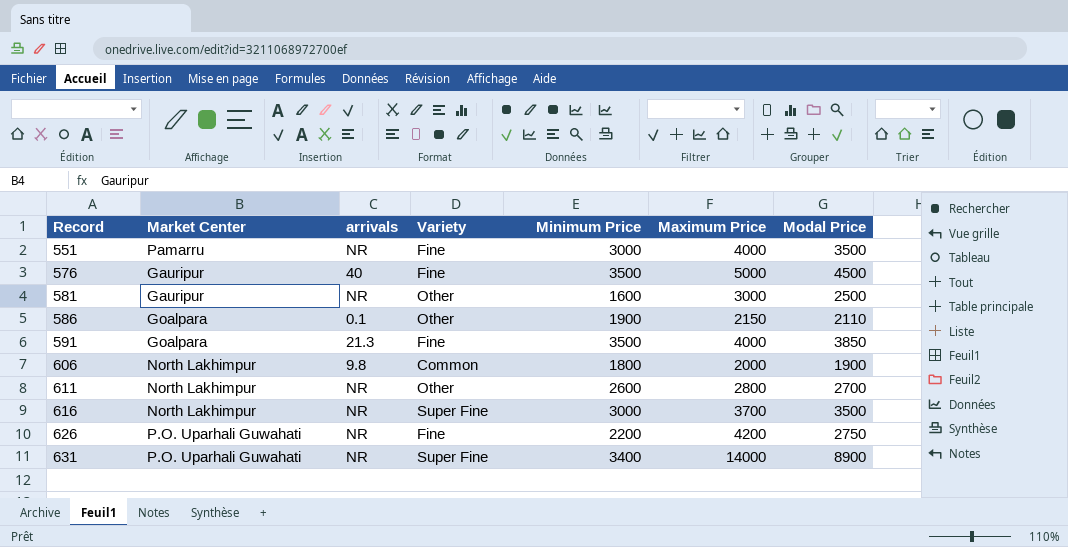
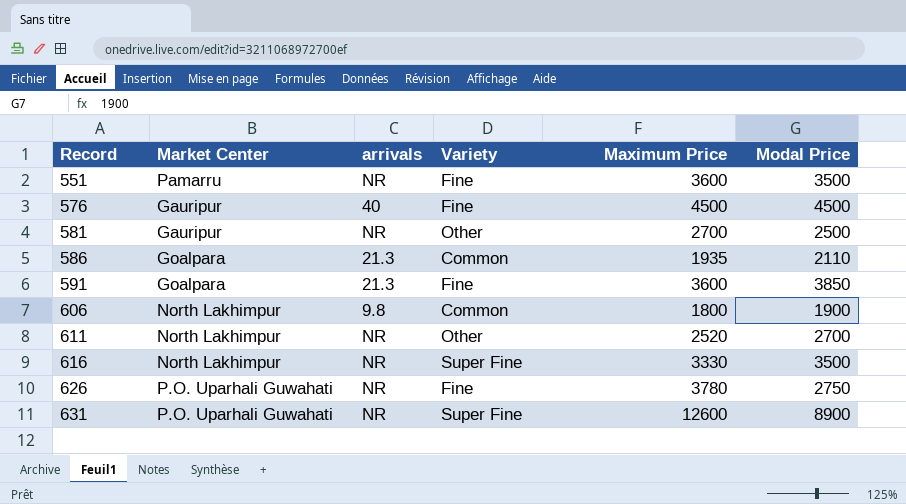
column Minimum Price | position: 5 -> none
551 | Maximum Price: 4000 -> 3600
576 | Maximum Price: 5000 -> 4500
581 | Maximum Price: 3000 -> 2700
586 | arrivals: 0.1 -> 21.3
586 | Variety: Other -> Common
586 | Maximum Price: 2150 -> 1935
591 | Maximum Price: 4000 -> 3600
606 | Maximum Price: 2000 -> 1800
611 | Maximum Price: 2800 -> 2520
616 | Maximum Price: 3700 -> 3330
626 | Maximum Price: 4200 -> 3780
631 | Maximum Price: 14000 -> 12600

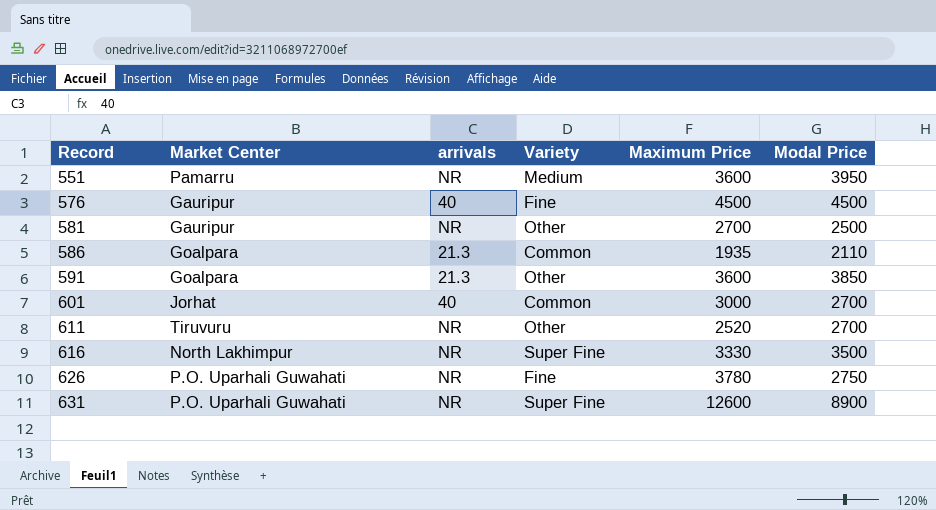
row 606: North Lakhimpur | 9.8 | Common | 1800 | 1900 -> none
551 | Variety: Fine -> Medium
551 | Modal Price: 3500 -> 3950
591 | Variety: Fine -> Other
row 601: none -> Jorhat | 40 | Common | 3000 | 2700
611 | Market Center: North Lakhimpur -> Tiruvuru

